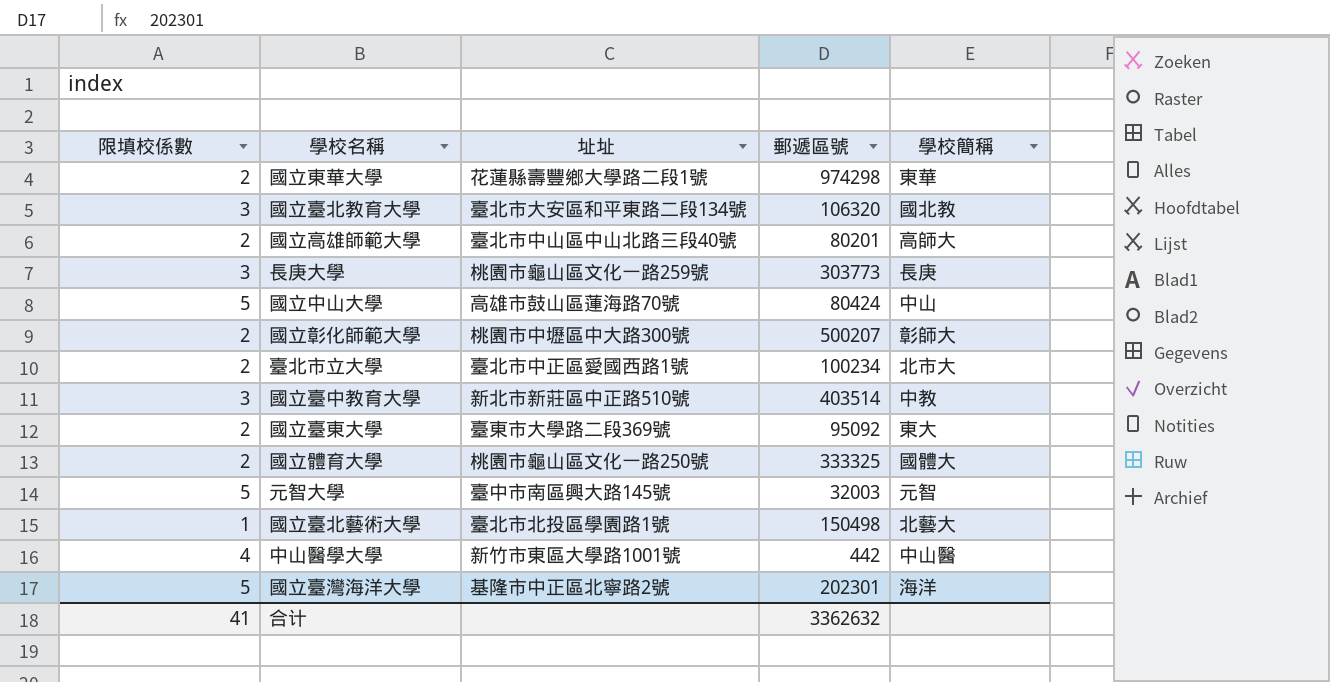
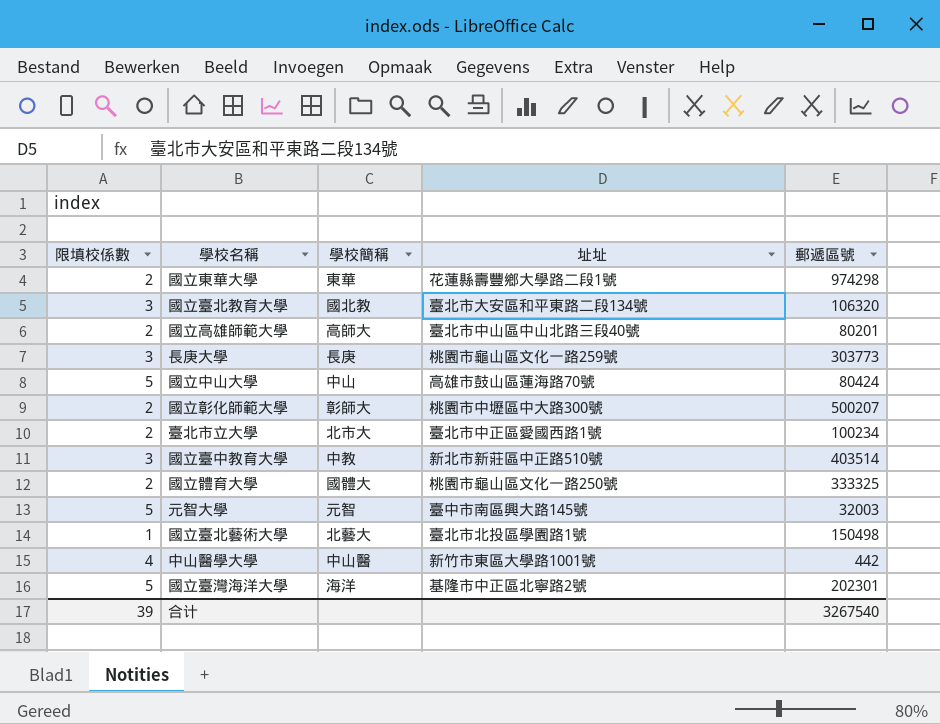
column 學校簡稱 | position: 5 -> 3
row 國立臺東大學: 2 | 臺東市大學路二段369號 | 95092 | 東大 -> none
合计 | 限填校係數: 41 -> 39
合计 | 郵遞區號: 3362632 -> 3267540

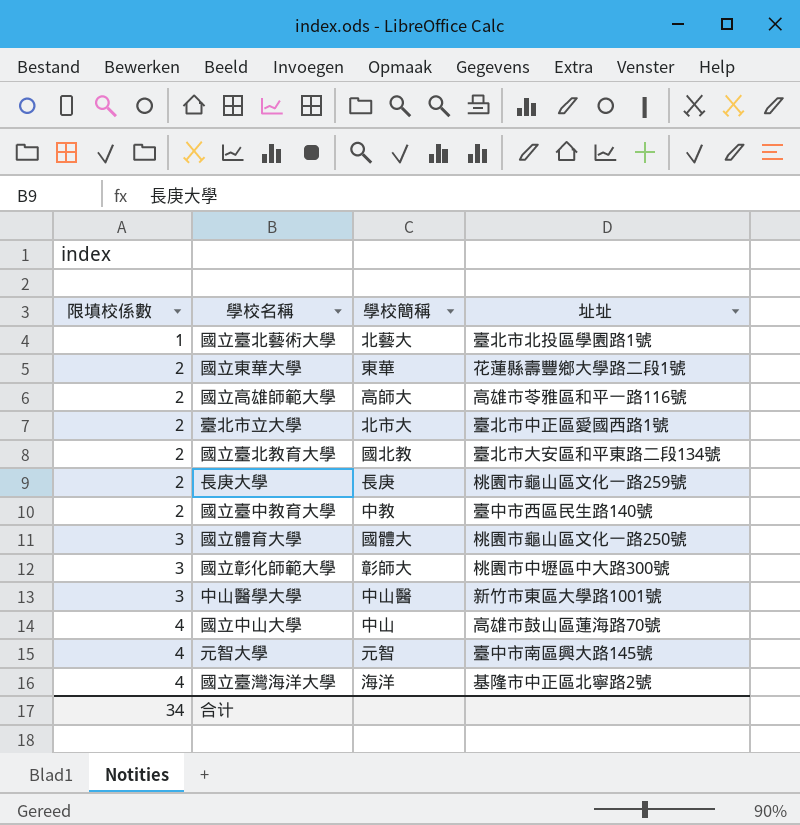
row order: none -> 限填校係數 ascending
column 郵遞區號 | position: 5 -> none
國立高雄師範大學 | 址址: 臺北市中山區中山北路三段40號 -> 高雄市苓雅區和平一路116號
國立臺北教育大學 | 限填校係數: 3 -> 2
長庚大學 | 限填校係數: 3 -> 2
國立臺中教育大學 | 限填校係數: 3 -> 2
國立臺中教育大學 | 址址: 新北市新莊區中正路510號 -> 臺中市西區民生路140號
國立體育大學 | 限填校係數: 2 -> 3
國立彰化師範大學 | 限填校係數: 2 -> 3
中山醫學大學 | 限填校係數: 4 -> 3
國立中山大學 | 限填校係數: 5 -> 4
元智大學 | 限填校係數: 5 -> 4
國立臺灣海洋大學 | 限填校係數: 5 -> 4
合计 | 限填校係數: 39 -> 34

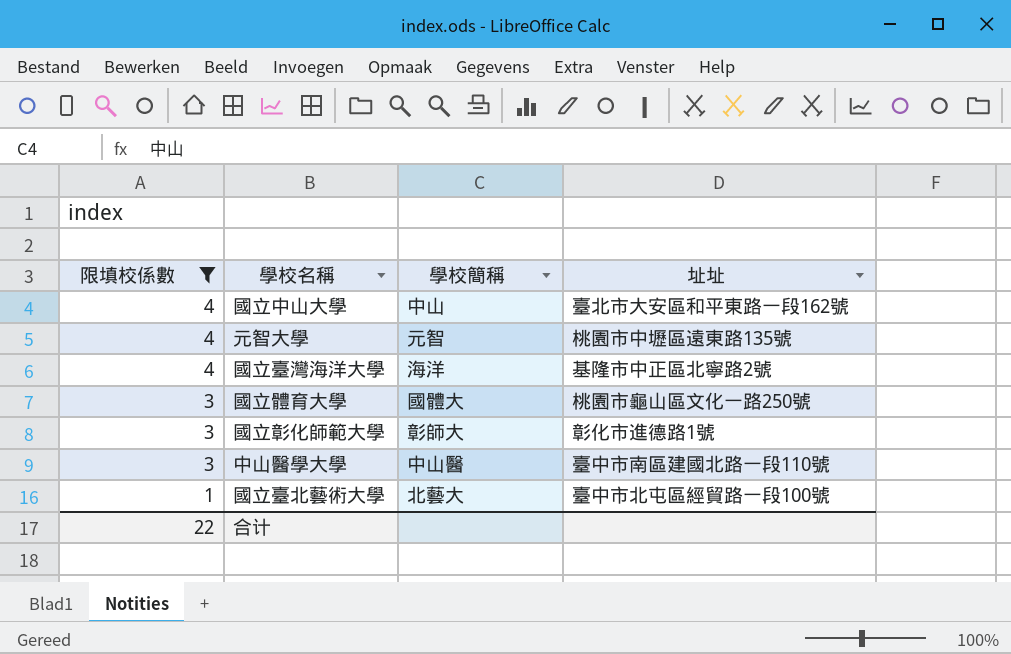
filter: none -> 限填校係數 != 2
row order: 限填校係數 ascending -> 限填校係數 descending
國立中山大學 | 址址: 高雄市鼓山區蓮海路70號 -> 臺北市大安區和平東路一段162號
元智大學 | 址址: 臺中市南區興大路145號 -> 桃園市中壢區遠東路135號
國立彰化師範大學 | 址址: 桃園市中壢區中大路300號 -> 彰化市進德路1號
中山醫學大學 | 址址: 新竹市東區大學路1001號 -> 臺中市南區建國北路一段110號
國立臺北藝術大學 | 址址: 臺北市北投區學園路1號 -> 臺中市北屯區經貿路一段100號
合计 | 限填校係數: 34 -> 22

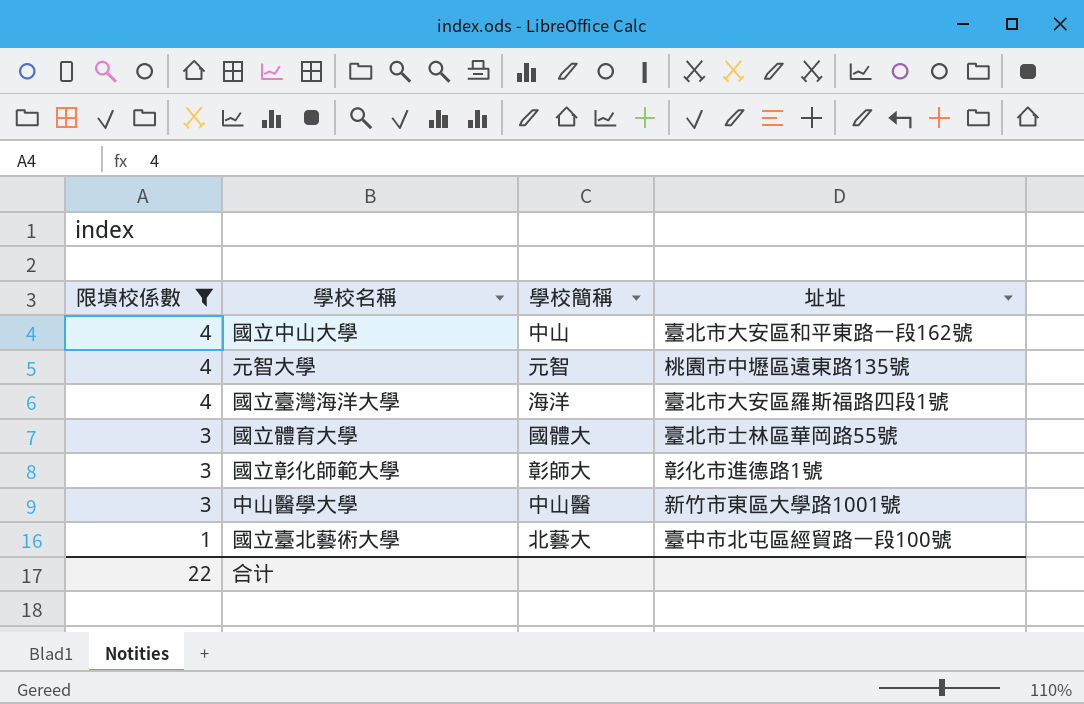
國立臺灣海洋大學 | 址址: 基隆市中正區北寧路2號 -> 臺北市大安區羅斯福路四段1號
國立體育大學 | 址址: 桃園市龜山區文化一路250號 -> 臺北市士林區華岡路55號
中山醫學大學 | 址址: 臺中市南區建國北路一段110號 -> 新竹市東區大學路1001號

